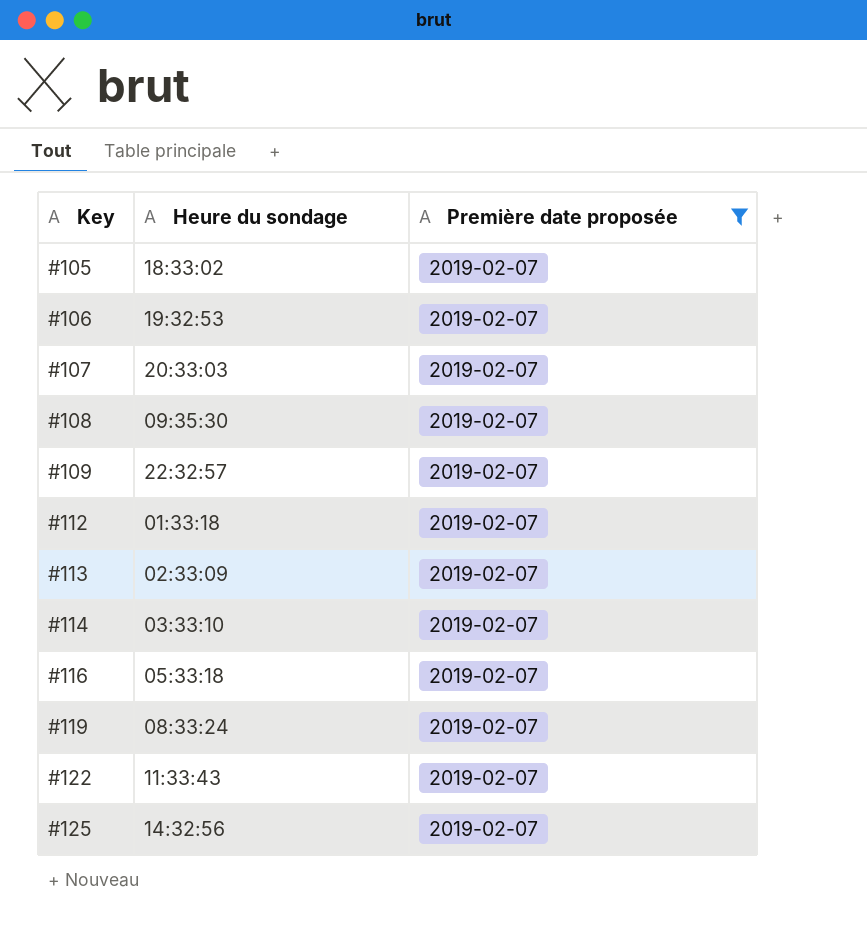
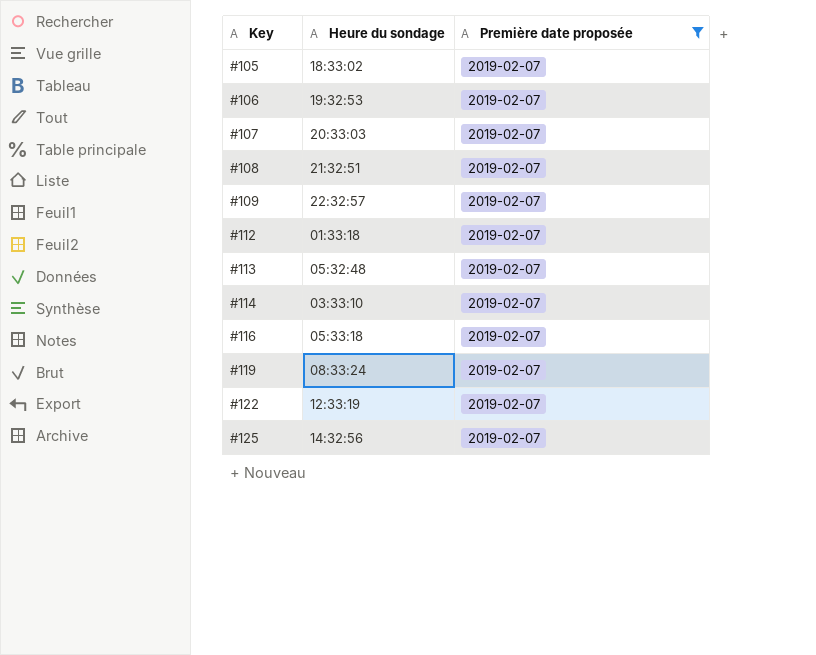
#108 | Heure du sondage: 09:35:30 -> 21:32:51
#113 | Heure du sondage: 02:33:09 -> 05:32:48
#122 | Heure du sondage: 11:33:43 -> 12:33:19

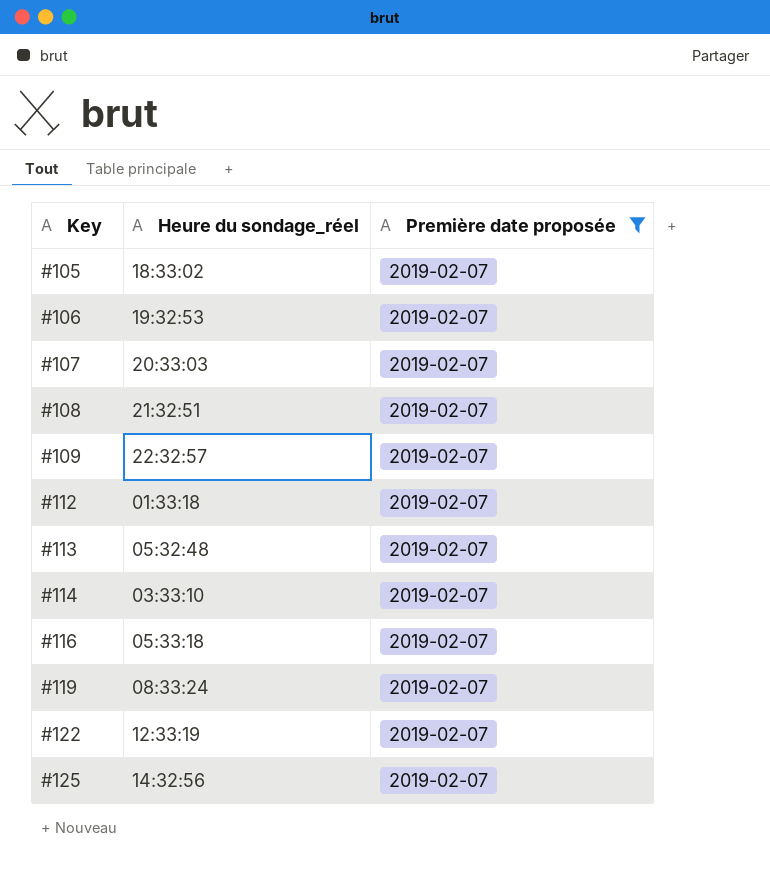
column name: Heure du sondage -> Heure du sondage_réel

